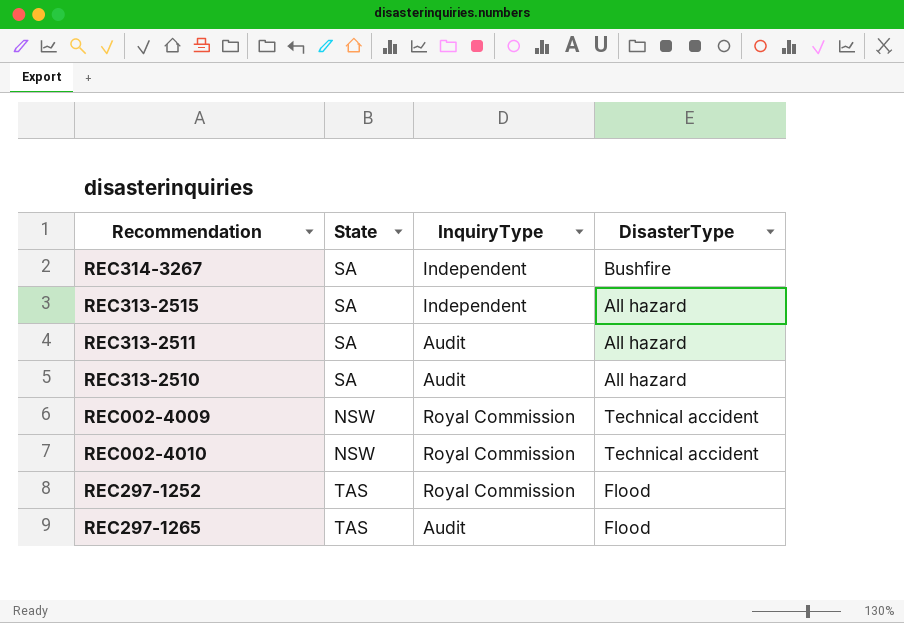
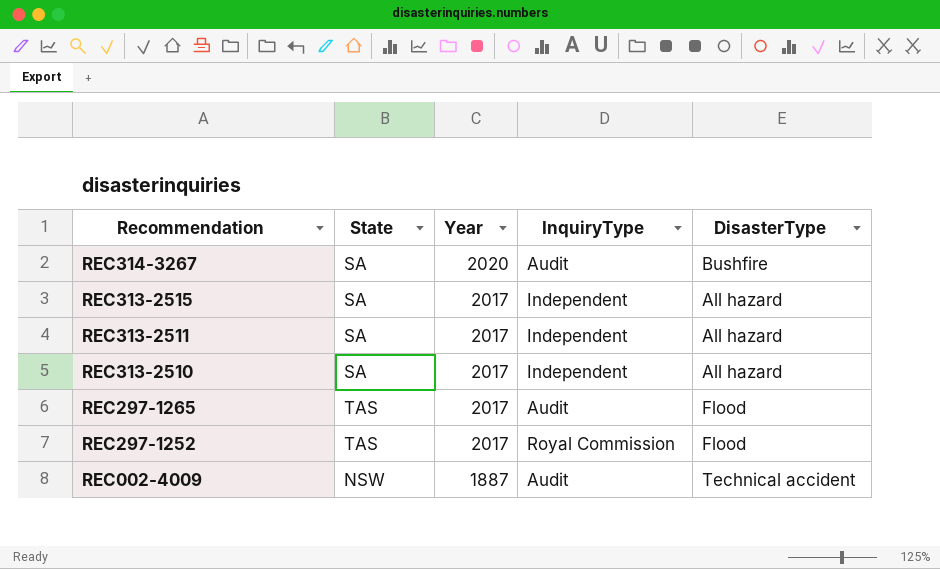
row order: none -> Recommendation descending
column Year | position: none -> 3
row REC002-4010: NSW | Royal Commission | Technical accident -> none
REC314-3267 | InquiryType: Independent -> Audit
REC313-2511 | InquiryType: Audit -> Independent
REC313-2510 | InquiryType: Audit -> Independent
REC002-4009 | InquiryType: Royal Commission -> Audit

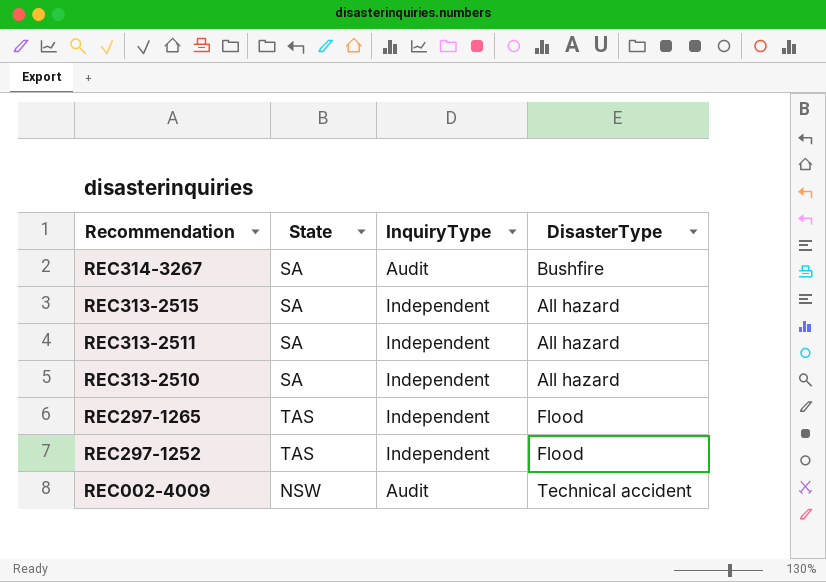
column Year | position: 3 -> none
REC297-1265 | InquiryType: Audit -> Independent
REC297-1252 | InquiryType: Royal Commission -> Independent

